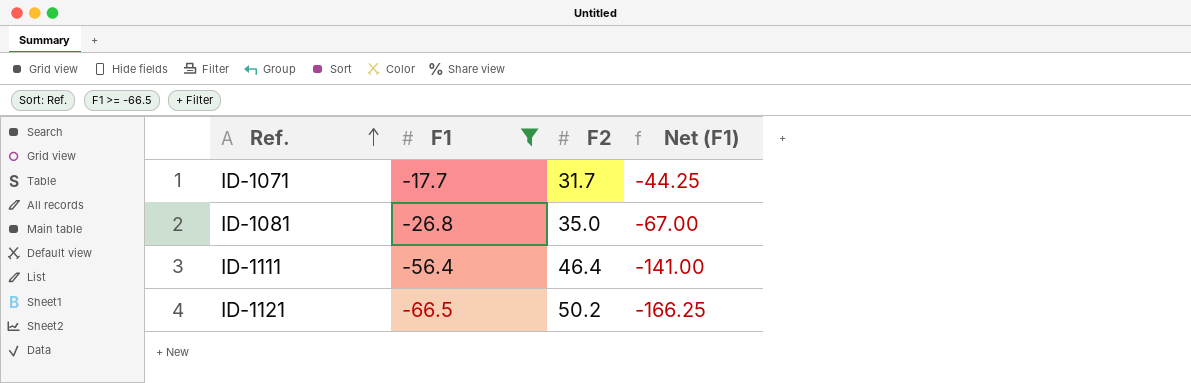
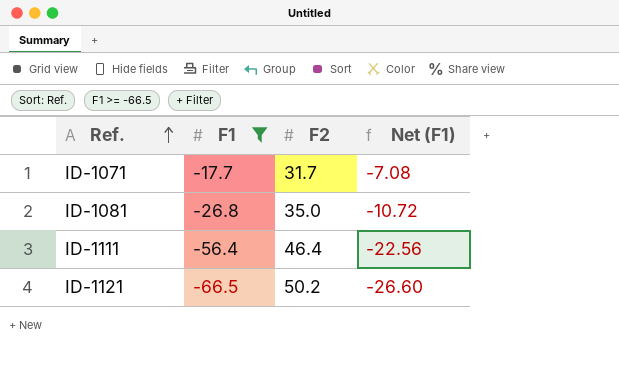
column Net (F1) | formula: [F1] * 2.5 -> [F1] * 0.4

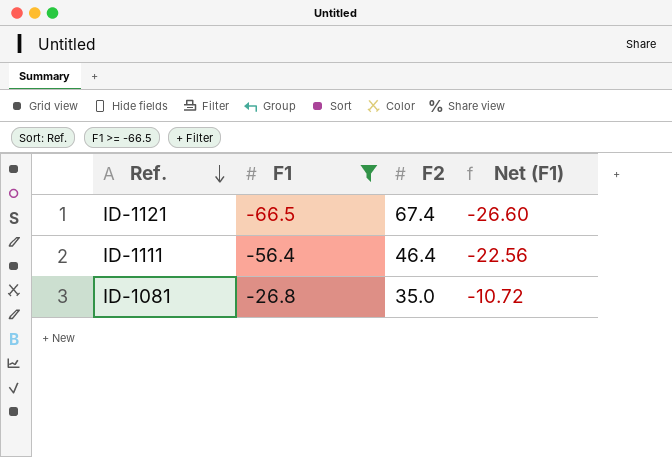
row order: Ref. ascending -> Ref. descending
row ID-1071: -17.7 | 31.7 | -7.08 -> none
ID-1121 | F2: 50.2 -> 67.4

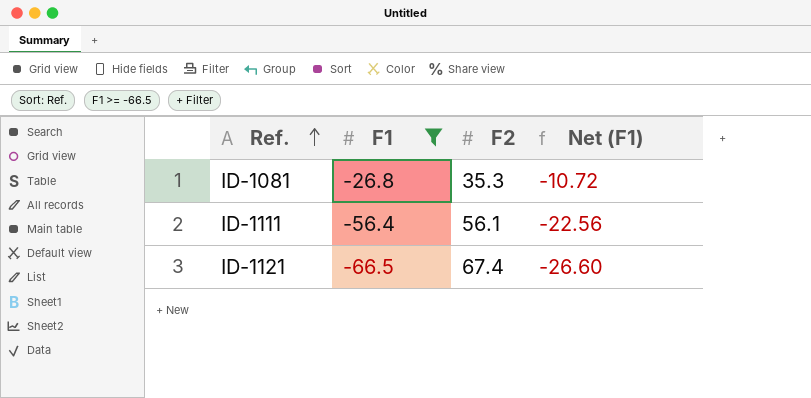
row order: Ref. descending -> Ref. ascending
ID-1081 | F2: 35.0 -> 35.3
ID-1111 | F2: 46.4 -> 56.1

